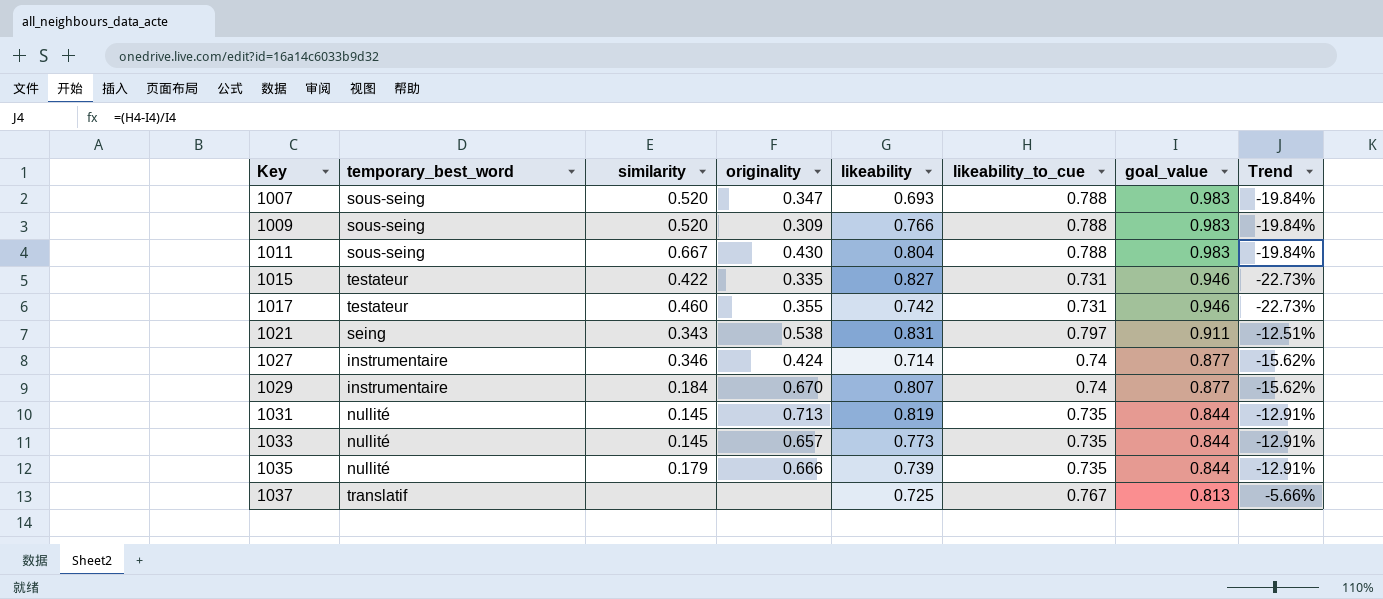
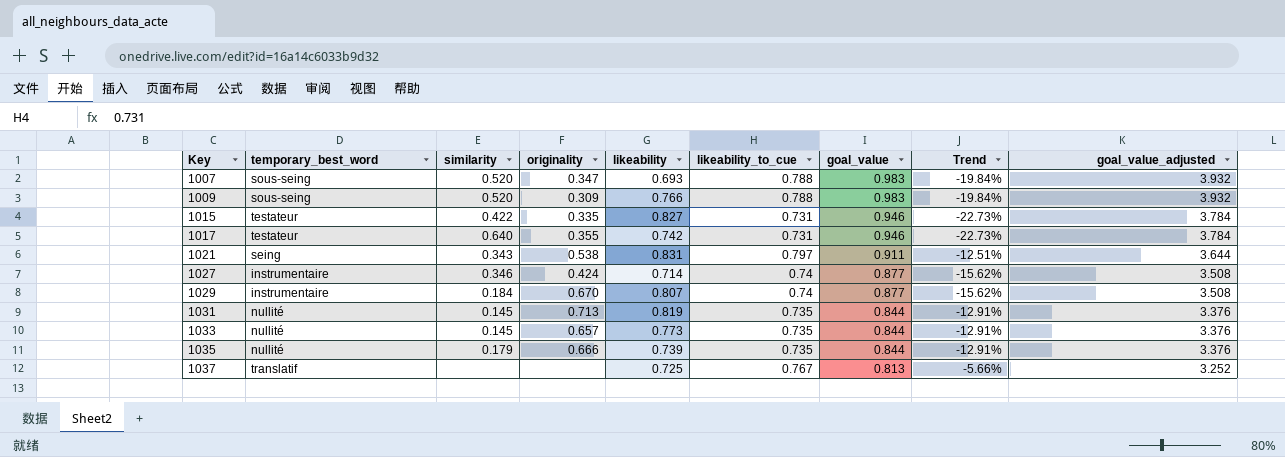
column goal_value_adjusted | formula: none -> [goal_value] * 4
row 1011: sous-seing | 0.667 | 0.430 | 0.804 | 0.788 | 0.983 | -19.84% -> none
1017 | similarity: 0.460 -> 0.640

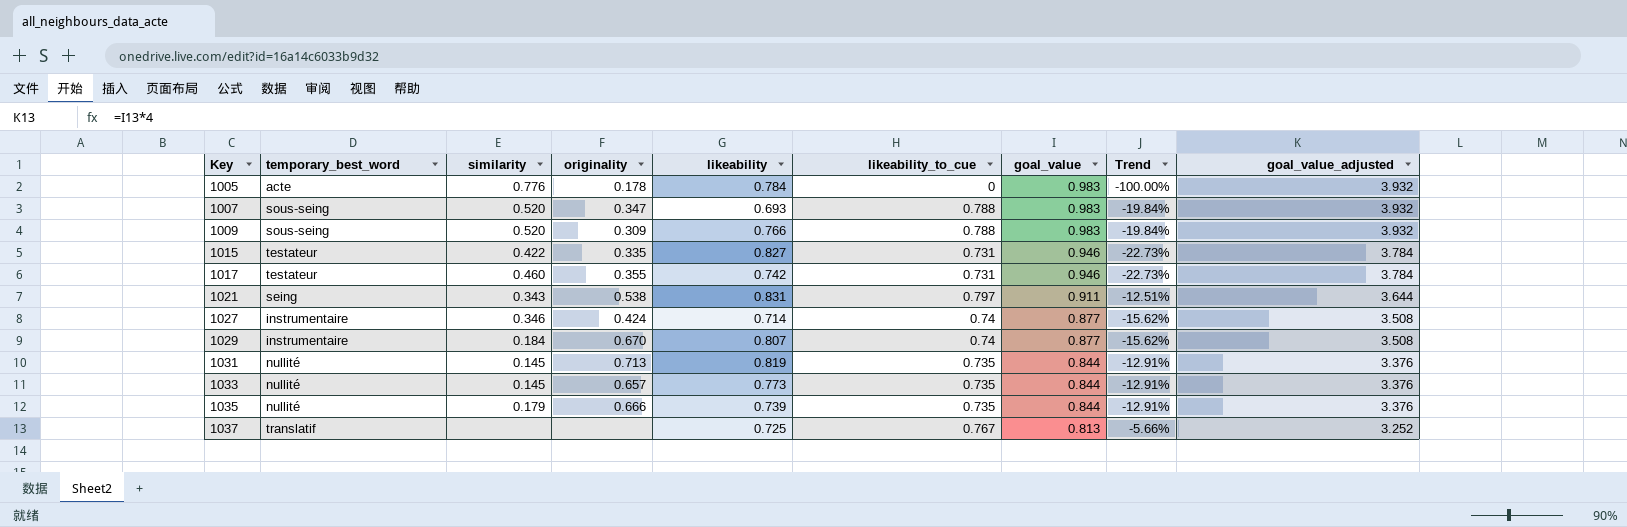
row 1005: none -> acte | 0.776 | 0.178 | 0.784 | 0 | 0.983 | -100.00% | 3.932
1017 | similarity: 0.640 -> 0.460

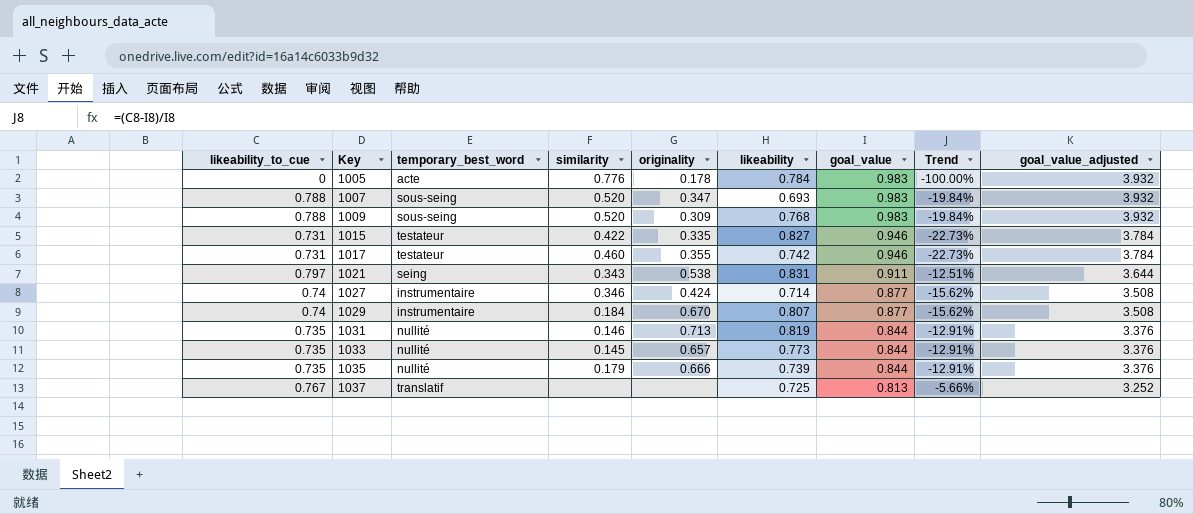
column likeability_to_cue | position: 6 -> 1
1009 | likeability: 0.766 -> 0.768
1031 | similarity: 0.145 -> 0.146

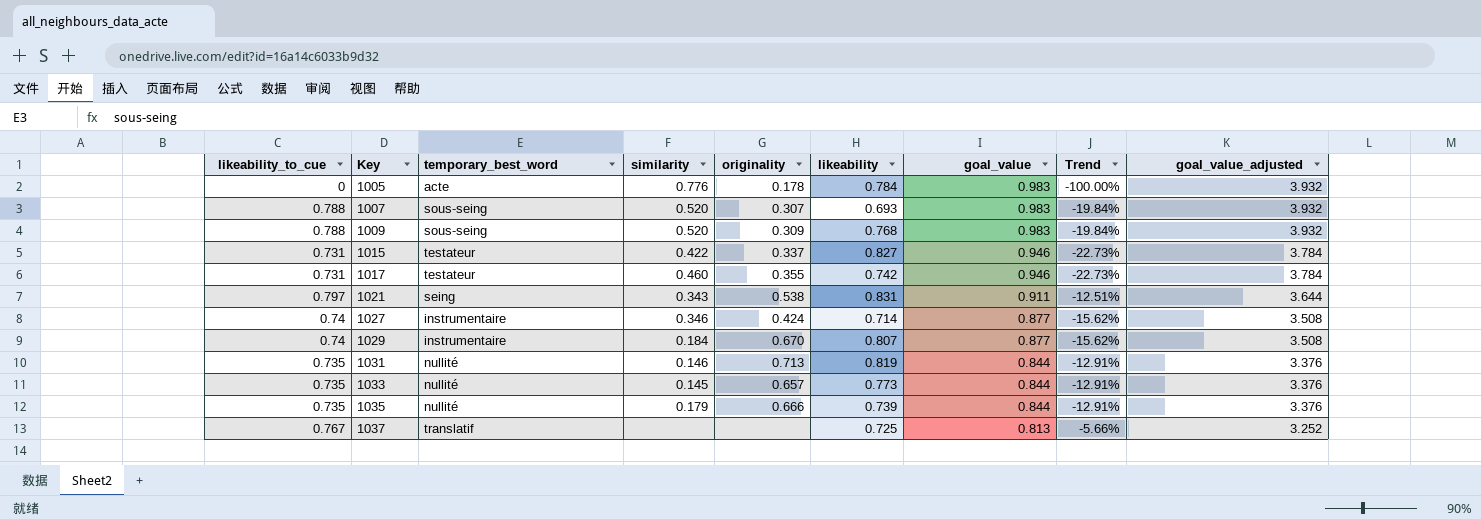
1007 | originality: 0.347 -> 0.307
1015 | originality: 0.335 -> 0.337

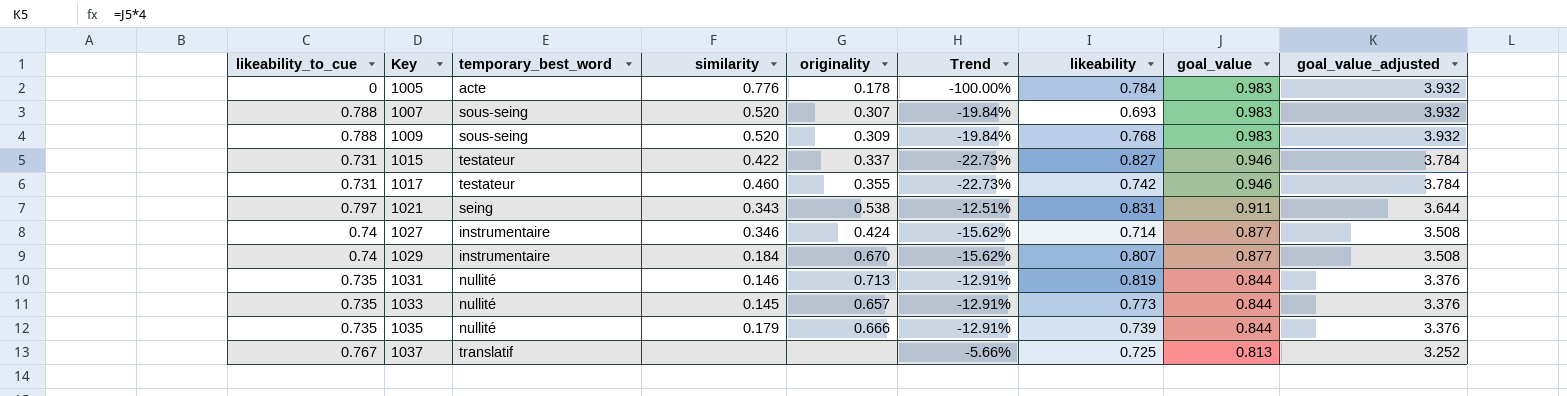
column Trend | position: 8 -> 6

